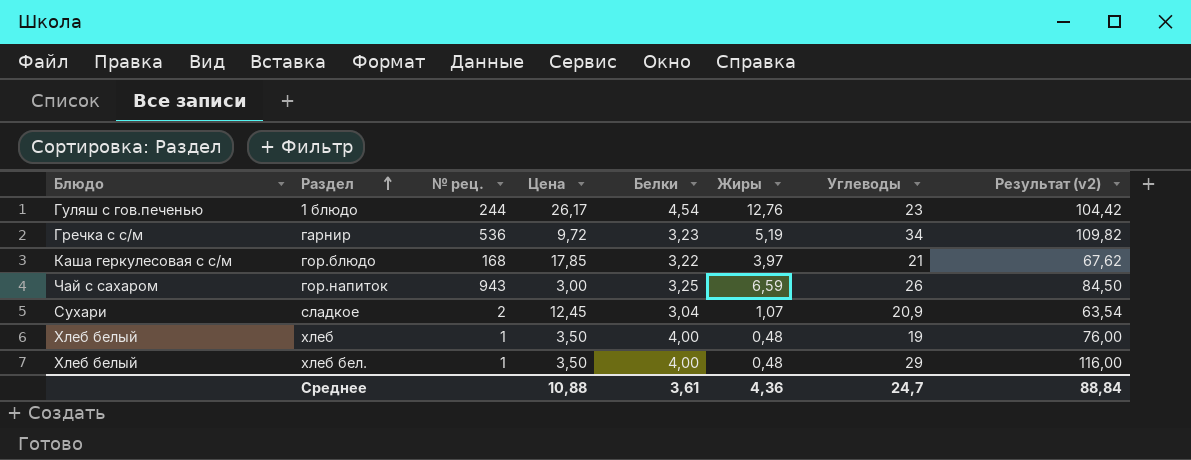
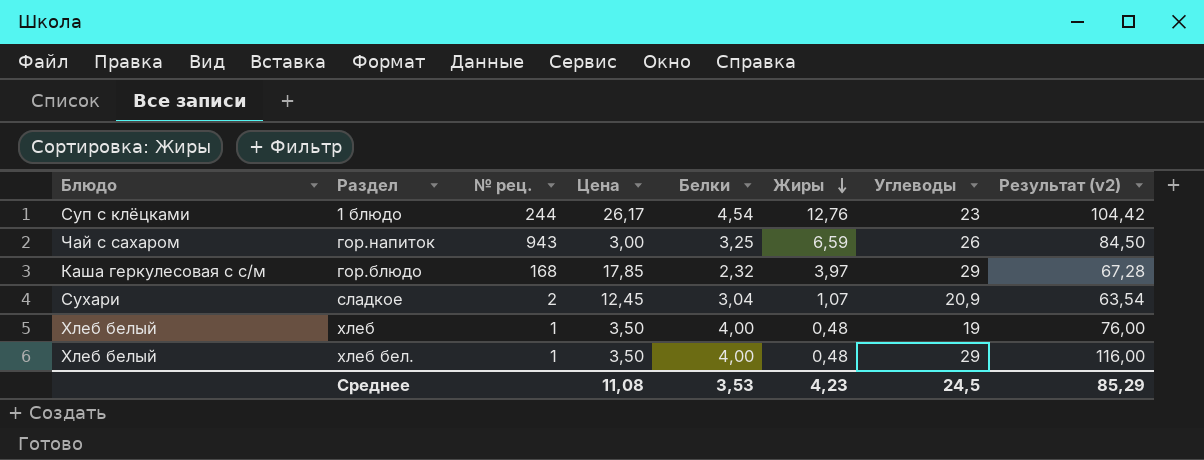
row order: Раздел ascending -> Жиры descending
row гарнир: Гречка с с/м | 536 | 9,72 | 3,23 | 5,19 | 34 | 109,82 -> none
1 блюдо | Блюдо: Гуляш с гов.печенью -> Суп с клёцками
гор.блюдо | Белки: 3,22 -> 2,32
гор.блюдо | Углеводы: 21 -> 29
гор.блюдо | Результат (v2): 67,62 -> 67,28
Среднее | Цена: 10,88 -> 11,08
Среднее | Белки: 3,61 -> 3,53
Среднее | Жиры: 4,36 -> 4,23
Среднее | Углеводы: 24,7 -> 24,5
Среднее | Результат (v2): 88,84 -> 85,29

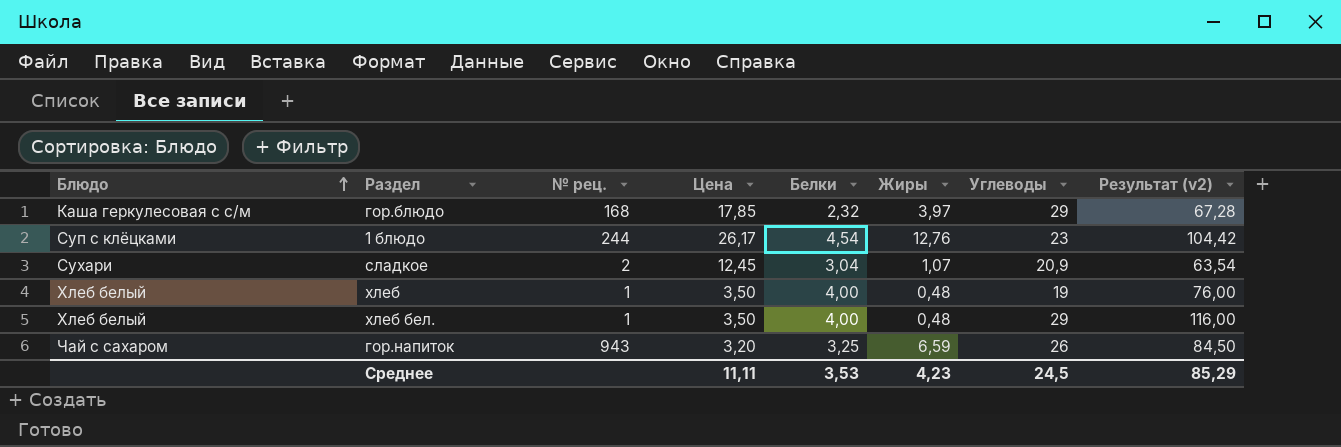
row order: Жиры descending -> Блюдо ascending
гор.напиток | Цена: 3,00 -> 3,20
Среднее | Цена: 11,08 -> 11,11

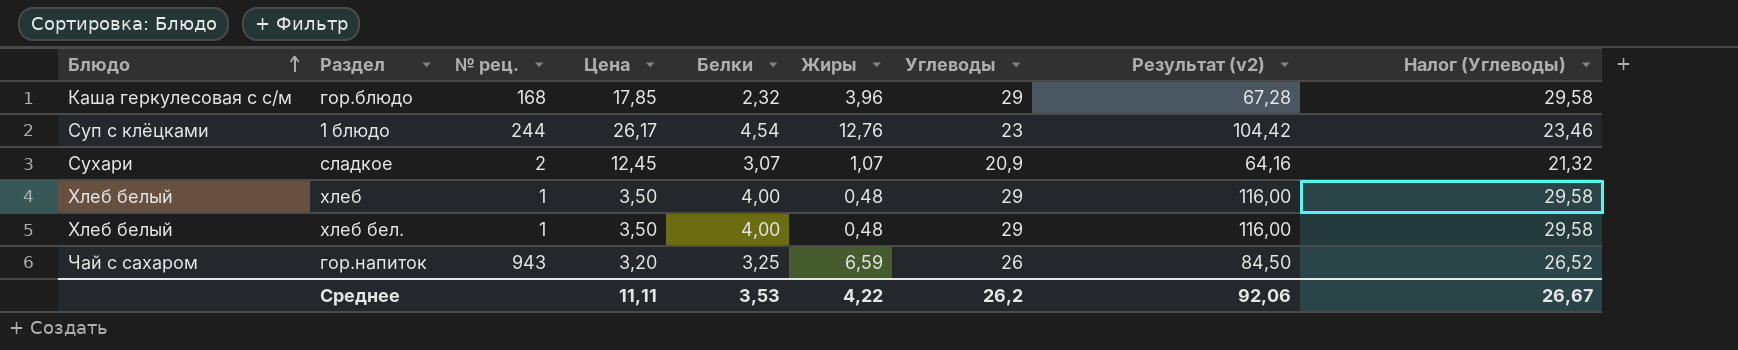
column Налог (Углеводы) | formula: none -> [Углеводы] * 1,02
гор.блюдо | Жиры: 3,97 -> 3,96
сладкое | Белки: 3,04 -> 3,07
сладкое | Результат (v2): 63,54 -> 64,16
хлеб | Углеводы: 19 -> 29
хлеб | Результат (v2): 76,00 -> 116,00
Среднее | Жиры: 4,23 -> 4,22
Среднее | Углеводы: 24,5 -> 26,2
Среднее | Результат (v2): 85,29 -> 92,06

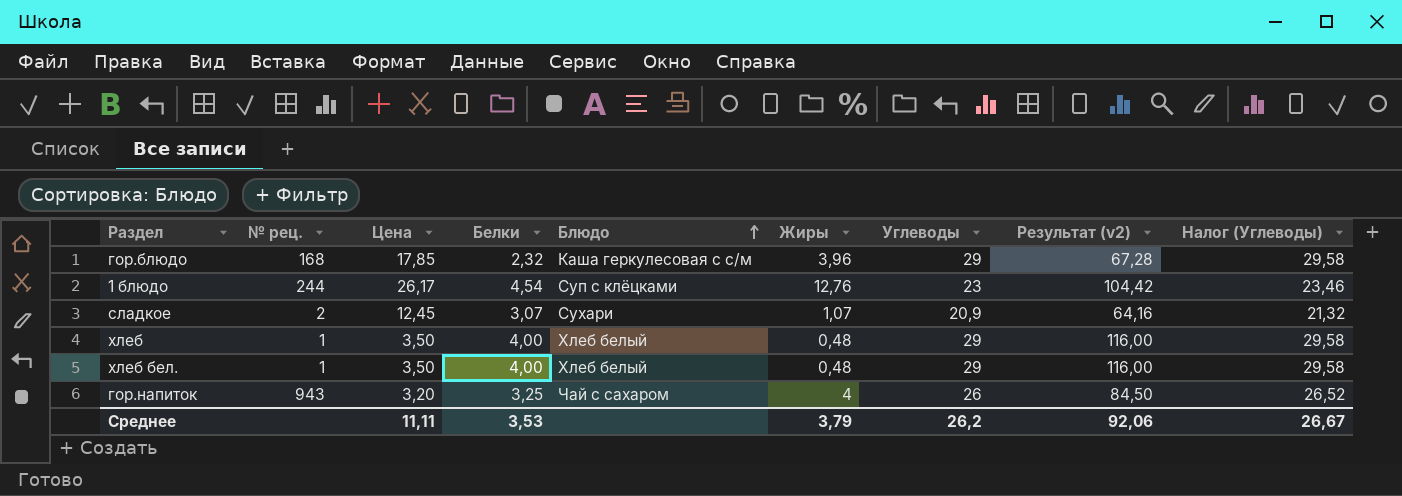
column Блюдо | position: 1 -> 5
гор.напиток | Жиры: 6,59 -> 4
Среднее | Жиры: 4,22 -> 3,79

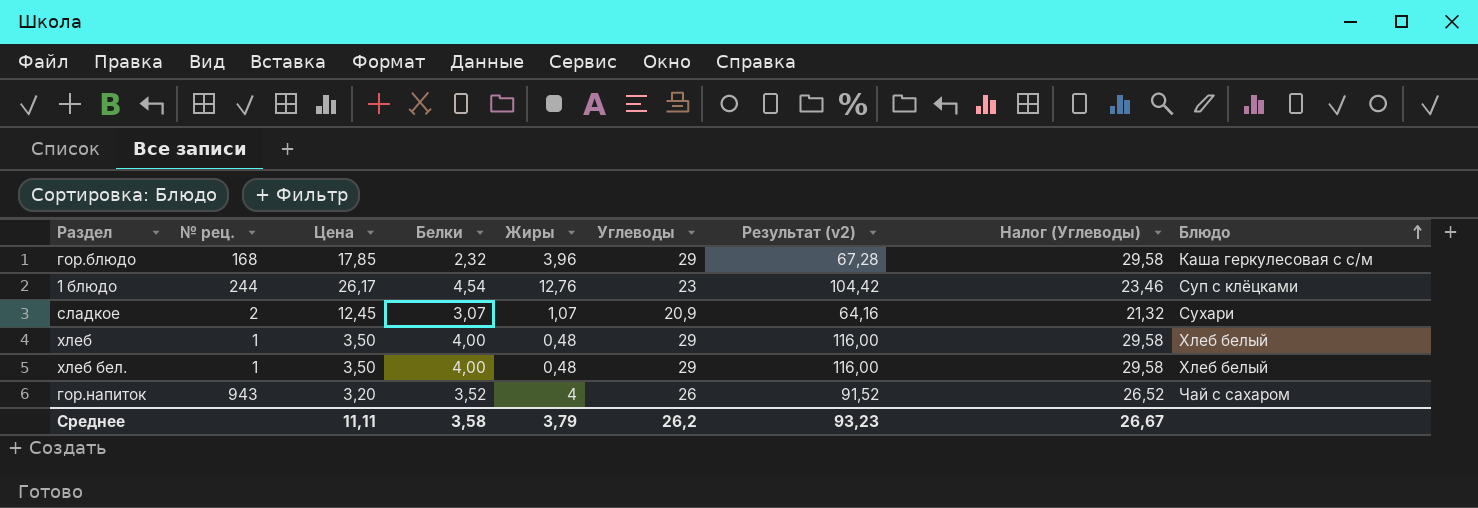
column Блюдо | position: 5 -> 9
гор.напиток | Белки: 3,25 -> 3,52
гор.напиток | Результат (v2): 84,50 -> 91,52
Среднее | Белки: 3,53 -> 3,58
Среднее | Результат (v2): 92,06 -> 93,23

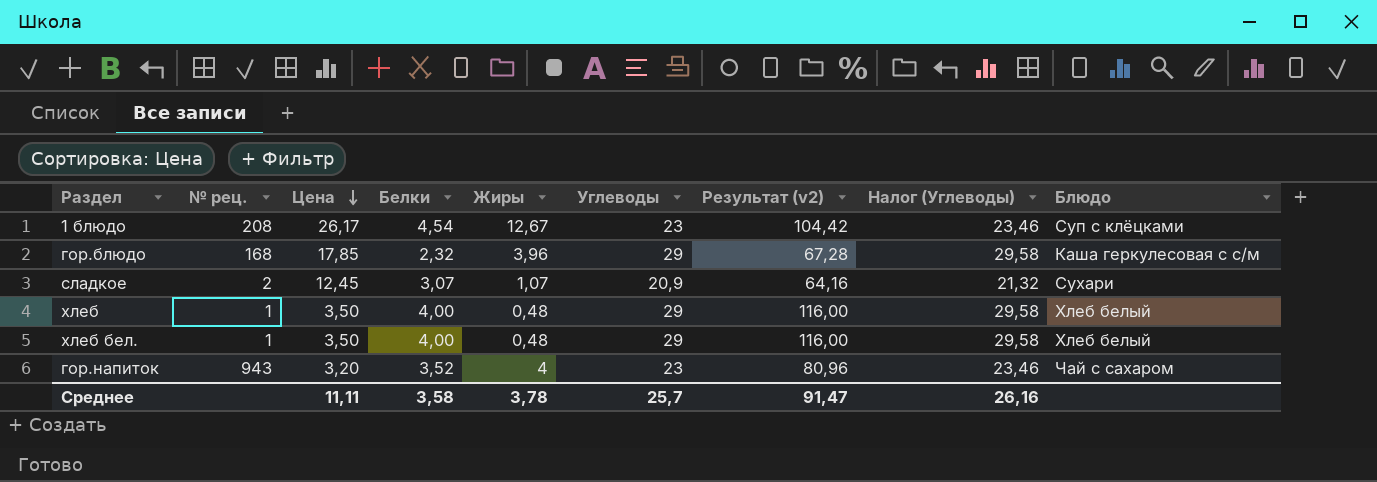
row order: Блюдо ascending -> Цена descending
1 блюдо | № рец.: 244 -> 208
1 блюдо | Жиры: 12,76 -> 12,67
гор.напиток | Углеводы: 26 -> 23
гор.напиток | Результат (v2): 91,52 -> 80,96
гор.напиток | Налог (Углеводы): 26,52 -> 23,46
Среднее | Жиры: 3,79 -> 3,78
Среднее | Углеводы: 26,2 -> 25,7
Среднее | Результат (v2): 93,23 -> 91,47
Среднее | Налог (Углеводы): 26,67 -> 26,16

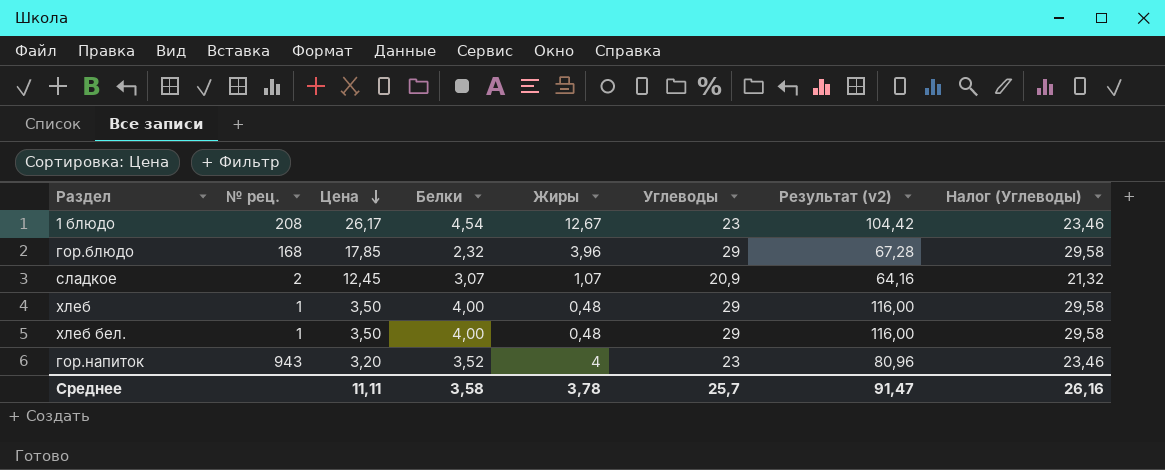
column Блюдо | position: 9 -> none

